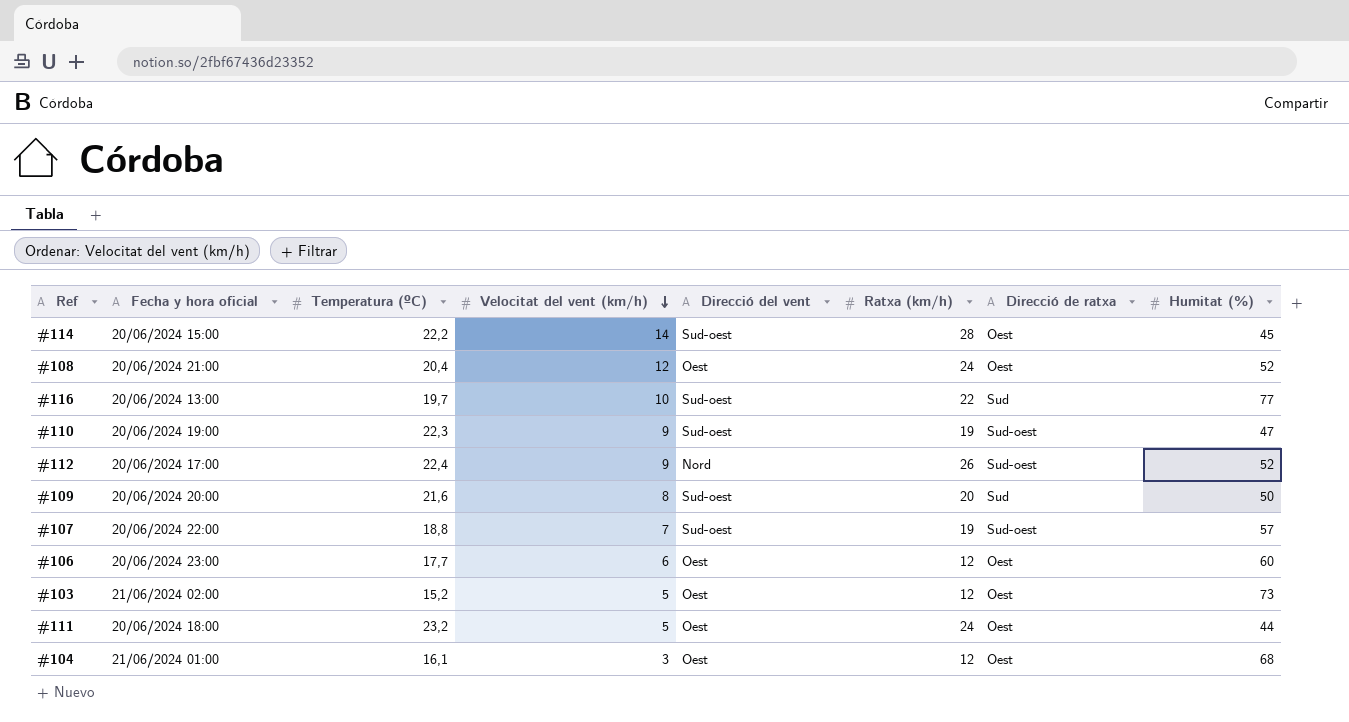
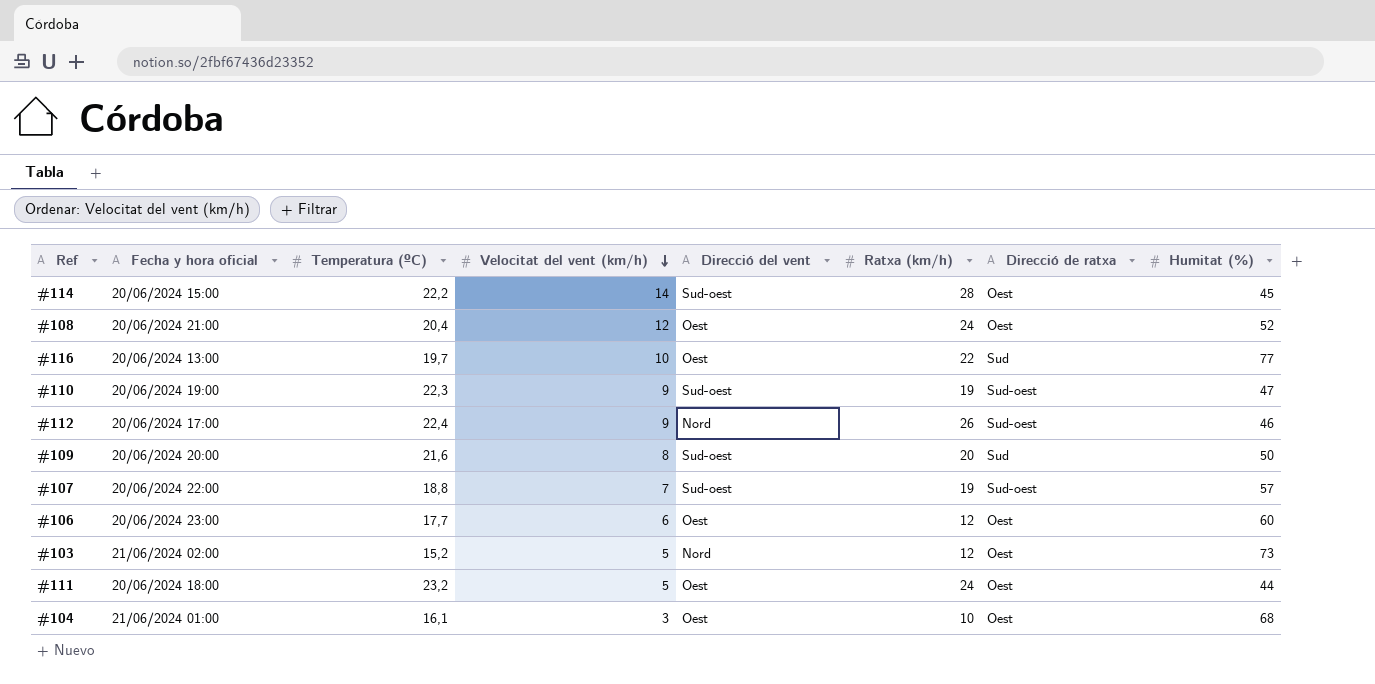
#116 | Direcció del vent: Sud-oest -> Oest
#112 | Humitat (%): 52 -> 46
#103 | Direcció del vent: Oest -> Nord
#104 | Ratxa (km/h): 12 -> 10

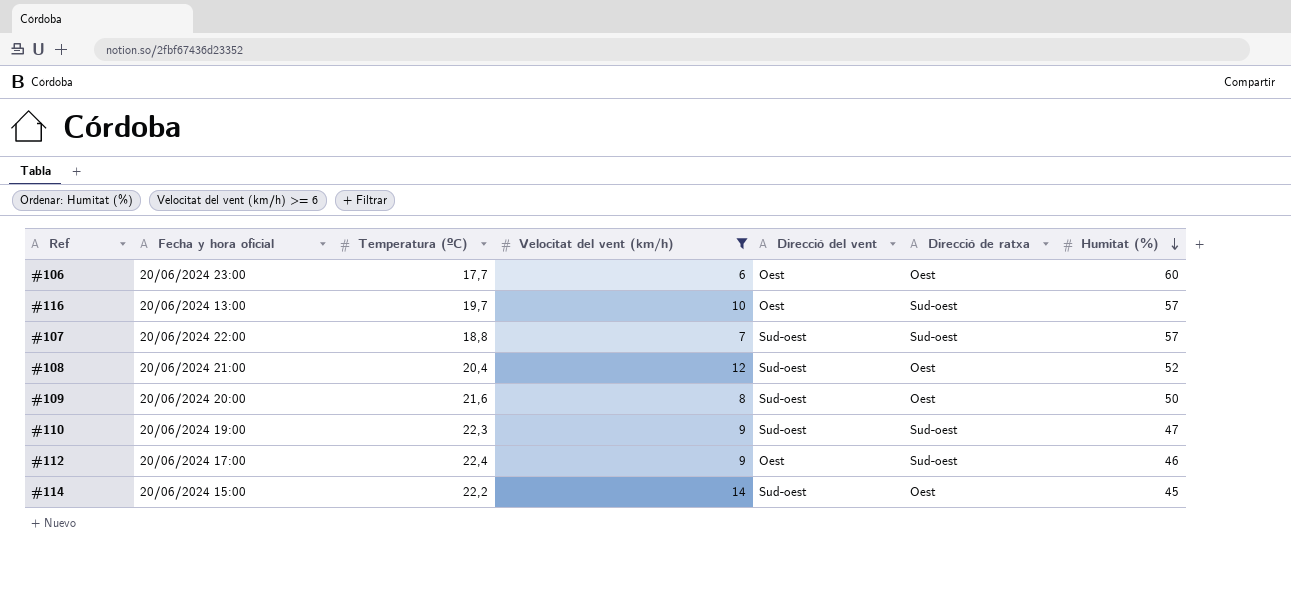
filter: none -> Velocitat del vent (km/h) >= 6
row order: Velocitat del vent (km/h) descending -> Humitat (%) descending
column Ratxa (km/h) | position: 6 -> none
#116 | Direcció de ratxa: Sud -> Sud-oest
#116 | Humitat (%): 77 -> 57
#108 | Direcció del vent: Oest -> Sud-oest
#109 | Direcció de ratxa: Sud -> Oest
#112 | Direcció del vent: Nord -> Oest

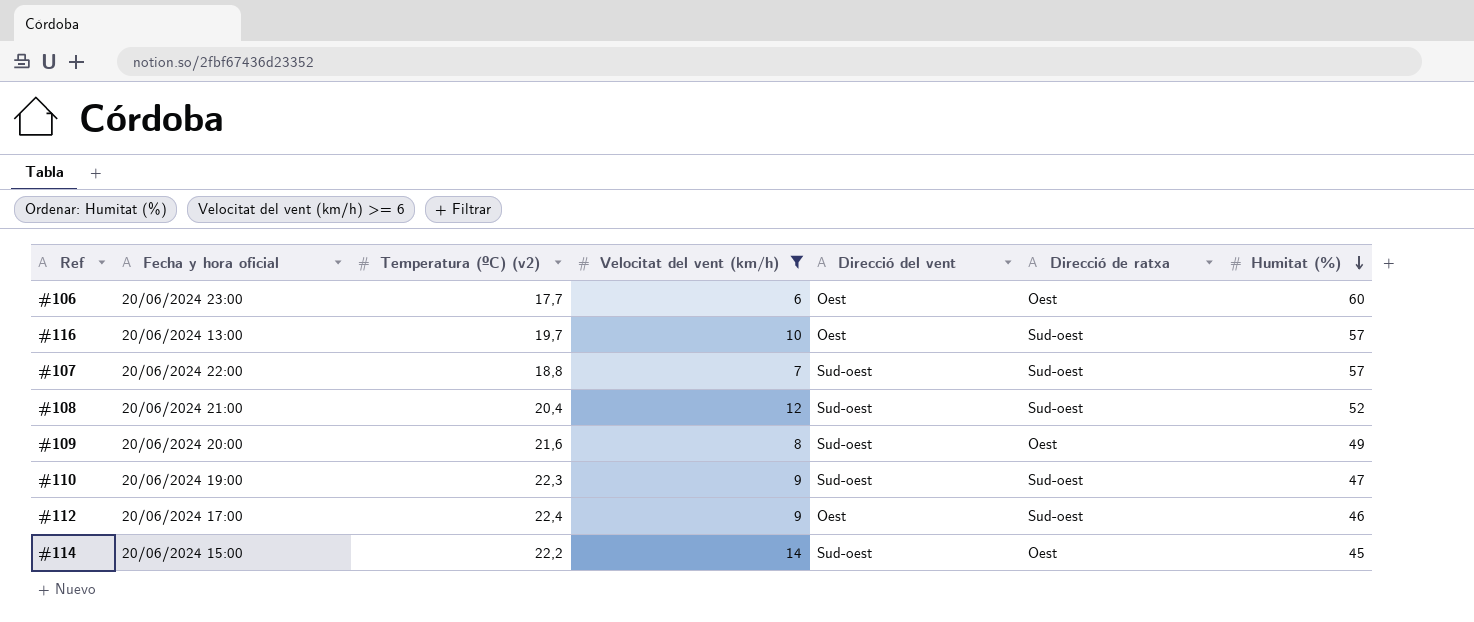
column name: Temperatura (ºC) -> Temperatura (ºC) (v2)
#108 | Direcció de ratxa: Oest -> Sud-oest
#109 | Humitat (%): 50 -> 49

